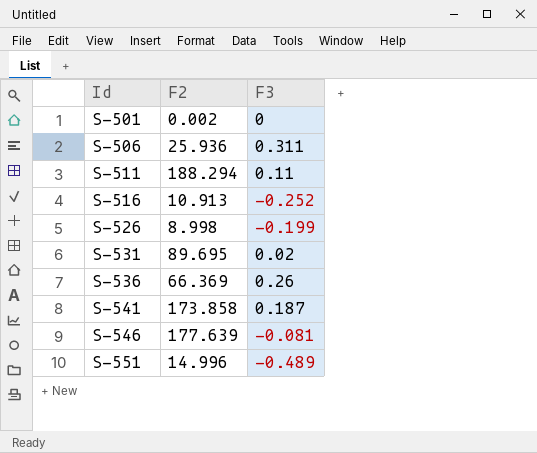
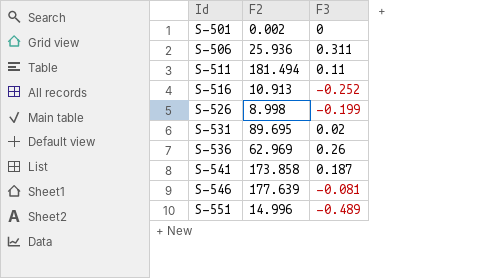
S-511 | F2: 188.294 -> 181.494
S-536 | F2: 66.369 -> 62.969

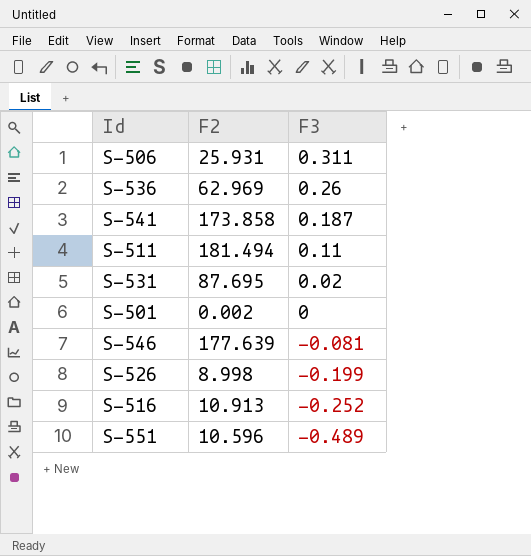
row order: Id ascending -> F3 descending
S-506 | F2: 25.936 -> 25.931
S-531 | F2: 89.695 -> 87.695
S-551 | F2: 14.996 -> 10.596

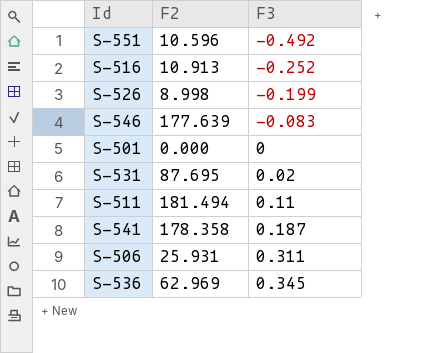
row order: F3 descending -> F3 ascending
S-551 | F3: -0.489 -> -0.492
S-546 | F3: -0.081 -> -0.083
S-501 | F2: 0.002 -> 0.000
S-541 | F2: 173.858 -> 178.358
S-536 | F3: 0.26 -> 0.345

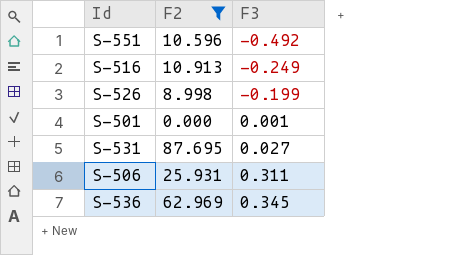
filter: none -> F2 <= 87.695
S-516 | F3: -0.252 -> -0.249
S-501 | F3: 0 -> 0.001
S-531 | F3: 0.02 -> 0.027

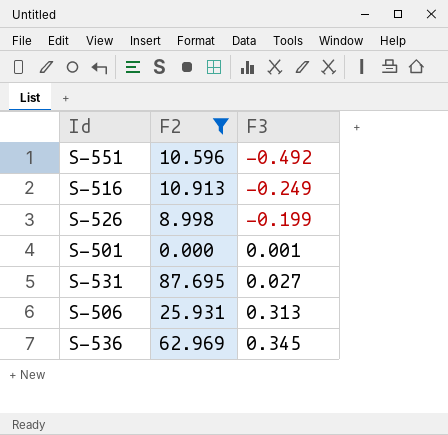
S-506 | F3: 0.311 -> 0.313

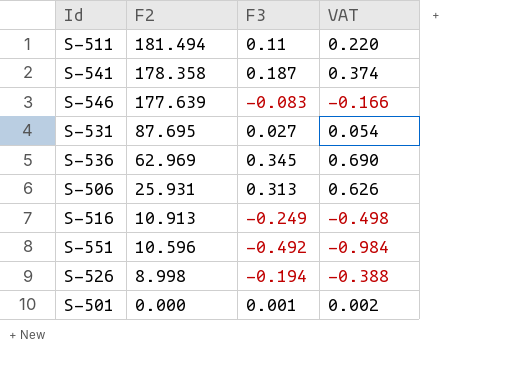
filter: F2 <= 87.695 -> none
row order: F3 ascending -> F2 descending
column VAT | formula: none -> [F3] * 2
S-526 | F3: -0.199 -> -0.194

